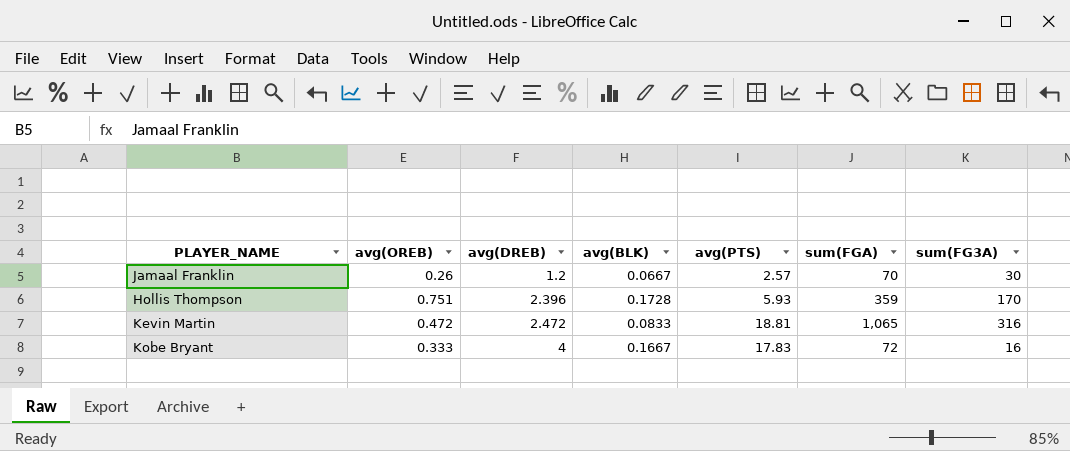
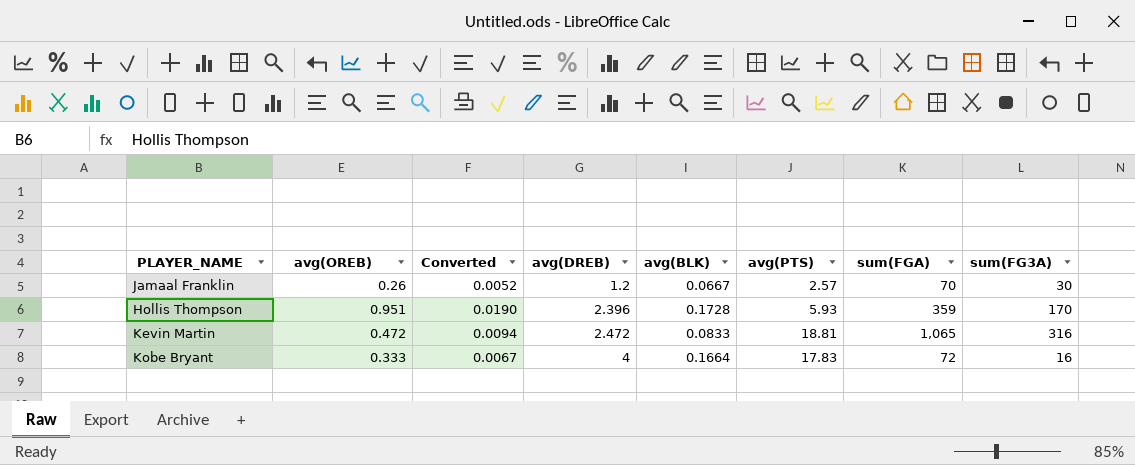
column Converted | formula: none -> [avg(OREB)] * 0.02
Hollis Thompson | avg(OREB): 0.751 -> 0.951
Kobe Bryant | avg(BLK): 0.1667 -> 0.1664

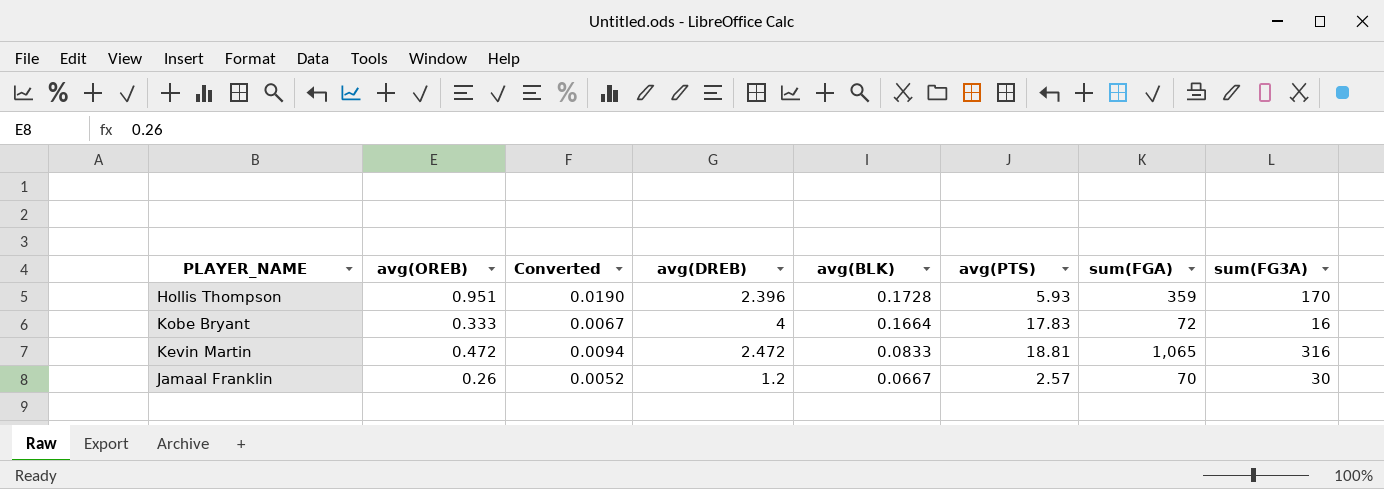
row order: avg(DREB) ascending -> avg(BLK) descending

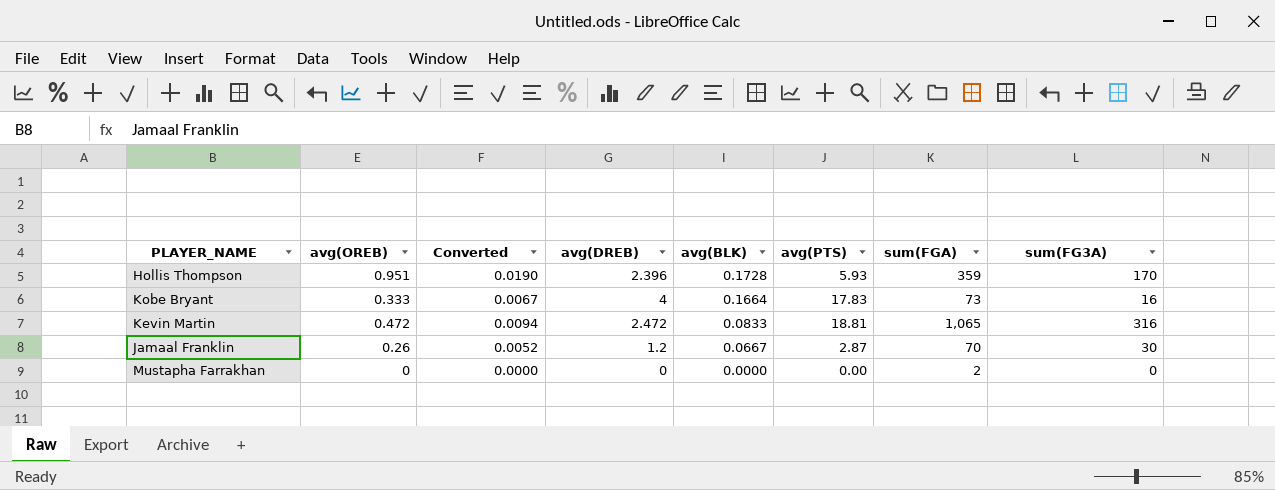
Kobe Bryant | sum(FGA): 72 -> 73
Jamaal Franklin | avg(PTS): 2.57 -> 2.87
row Mustapha Farrakhan: none -> 0 | 0.0000 | 0 | 0.0000 | 0.00 | 2 | 0

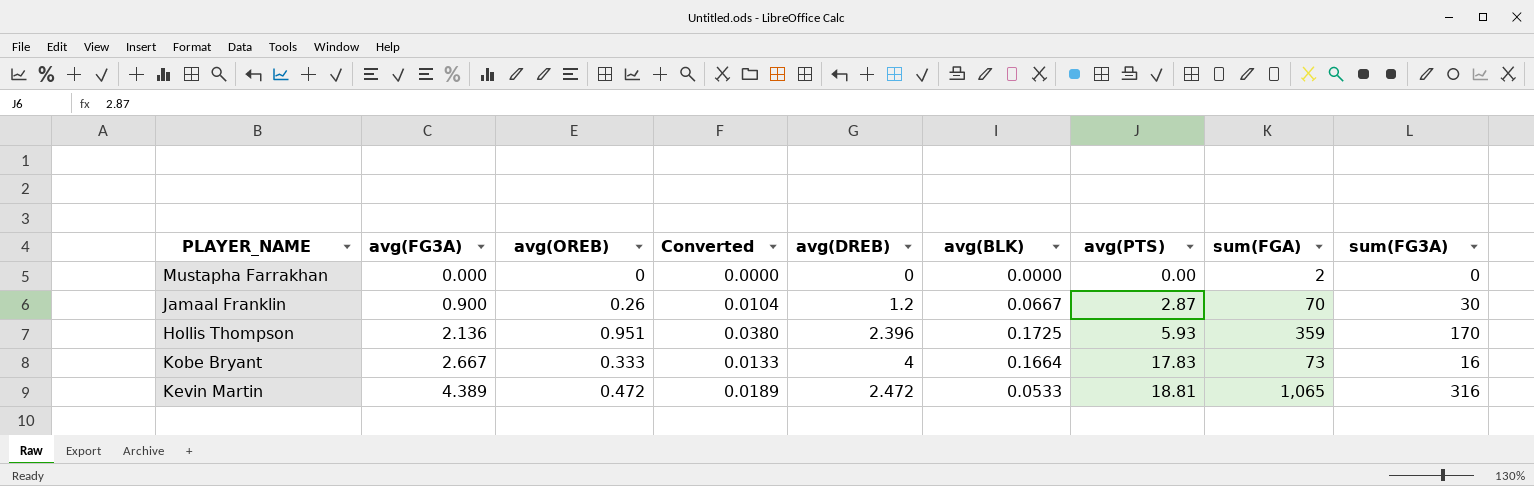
row order: avg(BLK) descending -> avg(FG3A) ascending
column avg(FG3A) | position: none -> 2
column Converted | formula: [avg(OREB)] * 0.02 -> [avg(OREB)] * 0.04
Hollis Thompson | avg(BLK): 0.1728 -> 0.1725
Kevin Martin | avg(BLK): 0.0833 -> 0.0533

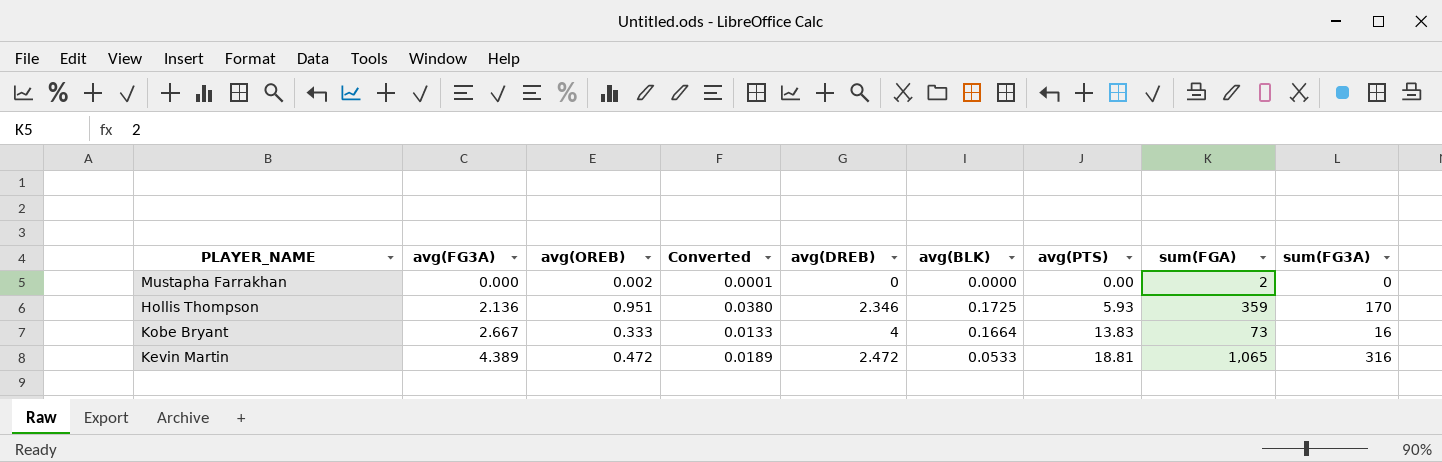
row Jamaal Franklin: 0.900 | 0.26 | 0.0104 | 1.2 | 0.0667 | 2.87 | 70 | 30 -> none
Mustapha Farrakhan | avg(OREB): 0 -> 0.002
Mustapha Farrakhan | Converted: 0.0000 -> 0.0001
Hollis Thompson | avg(DREB): 2.396 -> 2.346
Kobe Bryant | avg(PTS): 17.83 -> 13.83

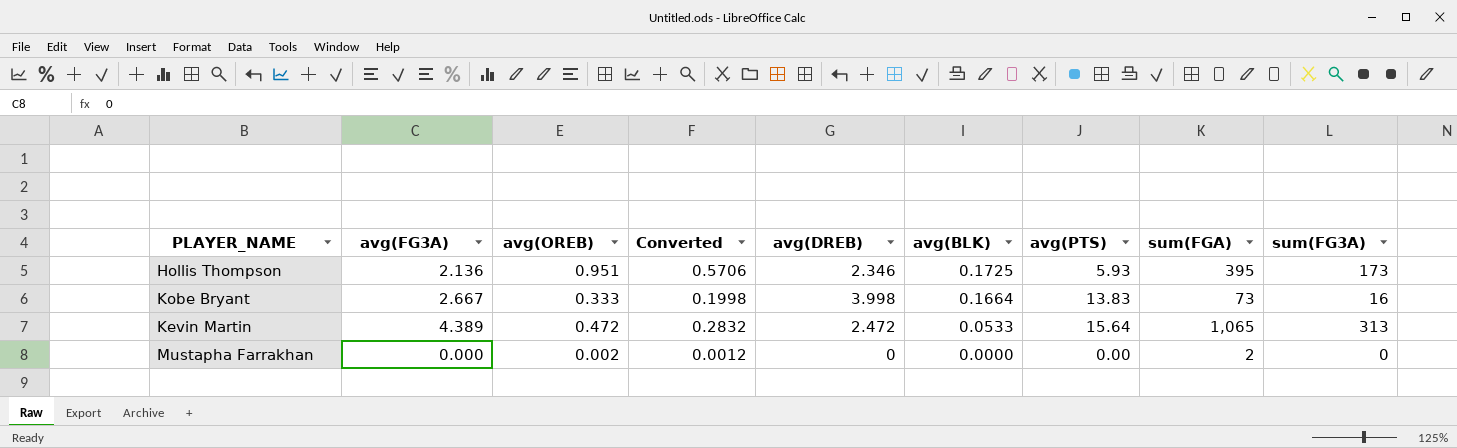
row order: avg(FG3A) ascending -> avg(BLK) descending
column Converted | formula: [avg(OREB)] * 0.04 -> [avg(OREB)] * 0.6
Hollis Thompson | sum(FGA): 359 -> 395
Hollis Thompson | sum(FG3A): 170 -> 173
Kobe Bryant | avg(DREB): 4 -> 3.998
Kevin Martin | avg(PTS): 18.81 -> 15.64
Kevin Martin | sum(FG3A): 316 -> 313

